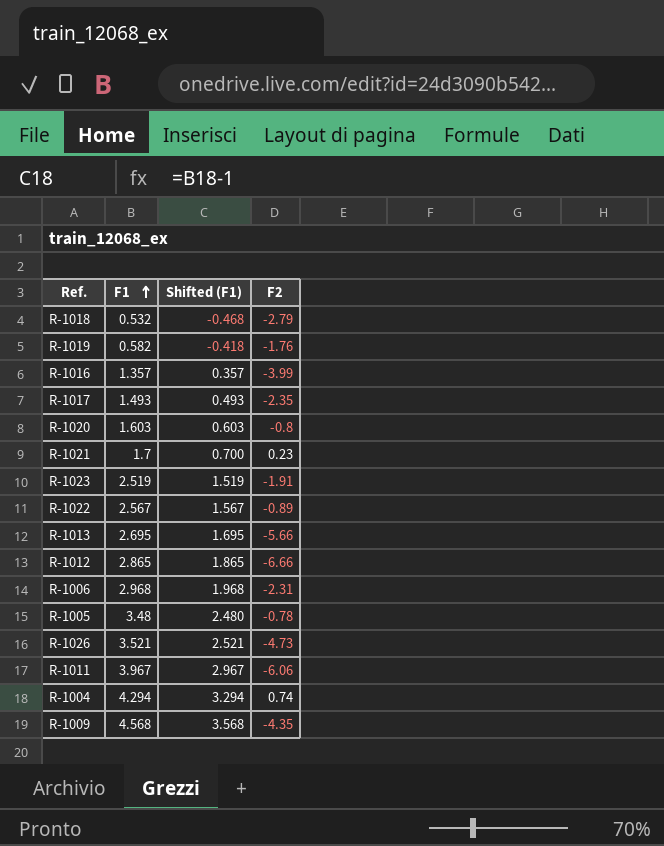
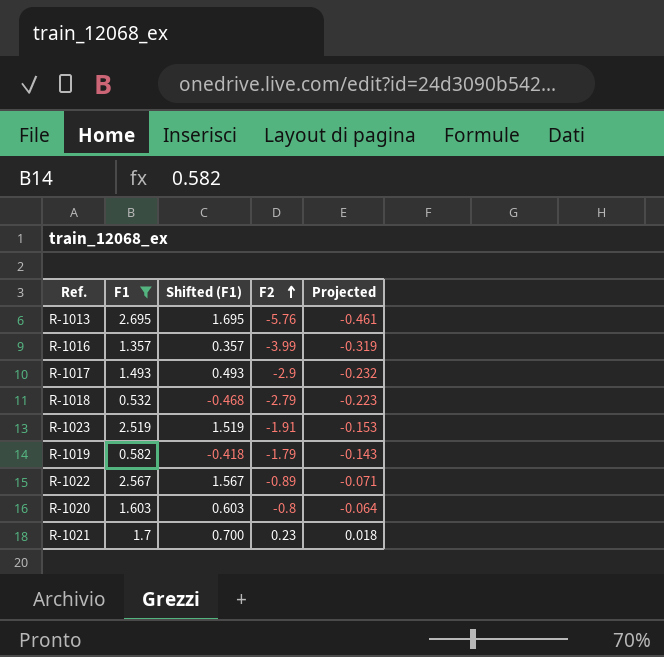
filter: none -> F1 <= 2.695
row order: F1 ascending -> F2 ascending
column Projected | formula: none -> [F2] * 0.08
R-1013 | F2: -5.66 -> -5.76
R-1017 | F2: -2.35 -> -2.9
R-1019 | F2: -1.76 -> -1.79

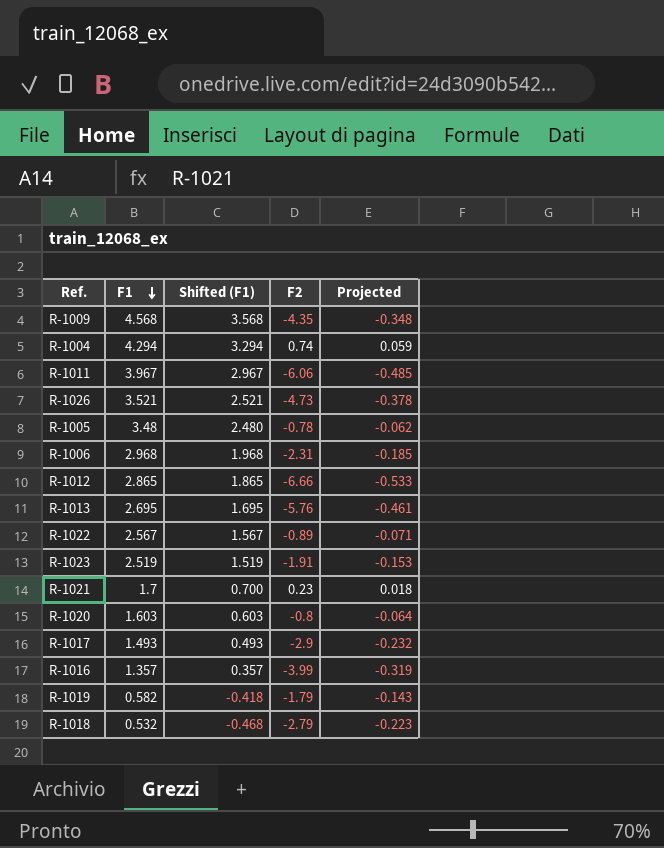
filter: F1 <= 2.695 -> none
row order: F2 ascending -> F1 descending

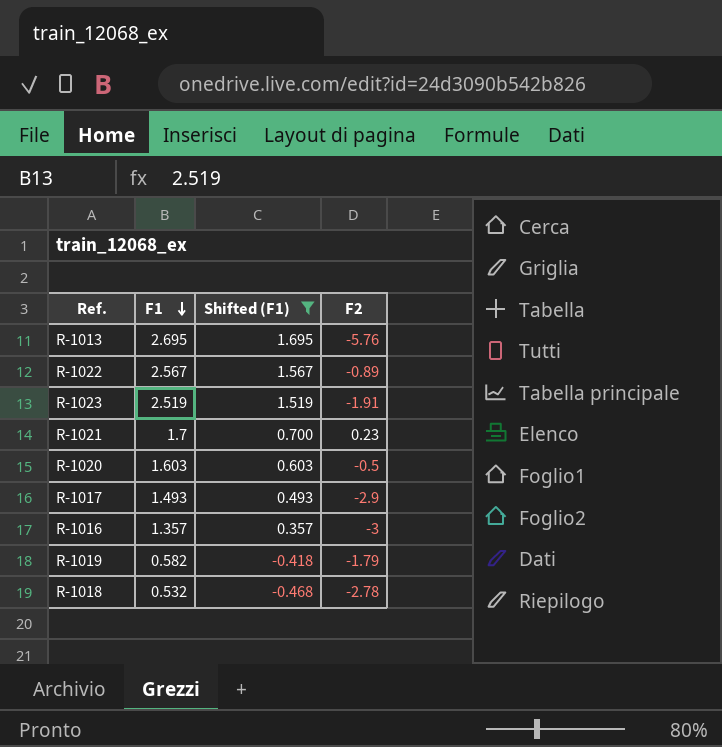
filter: none -> Shifted (F1) <= 1.695
column Projected | formula: [F2] * 0.08 -> none
R-1020 | F2: -0.8 -> -0.5
R-1016 | F2: -3.99 -> -3
R-1018 | F2: -2.79 -> -2.78

